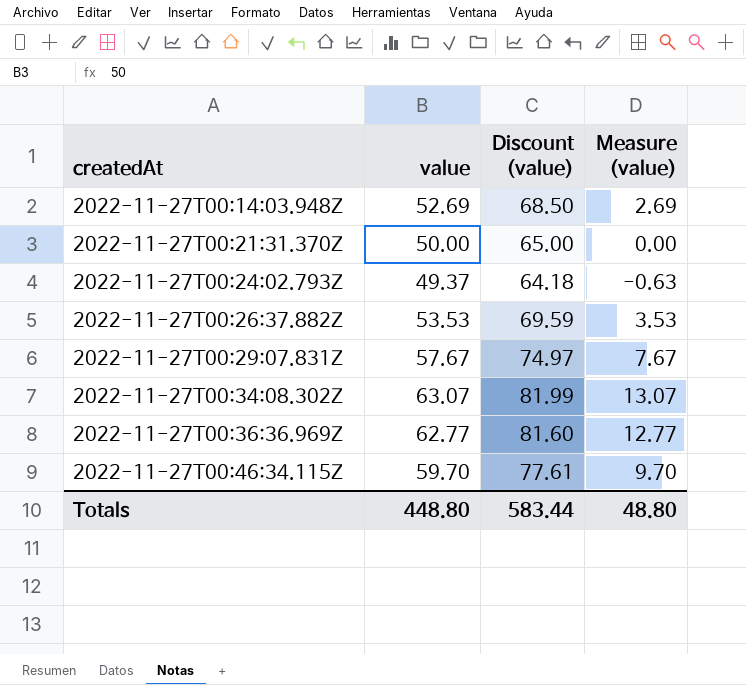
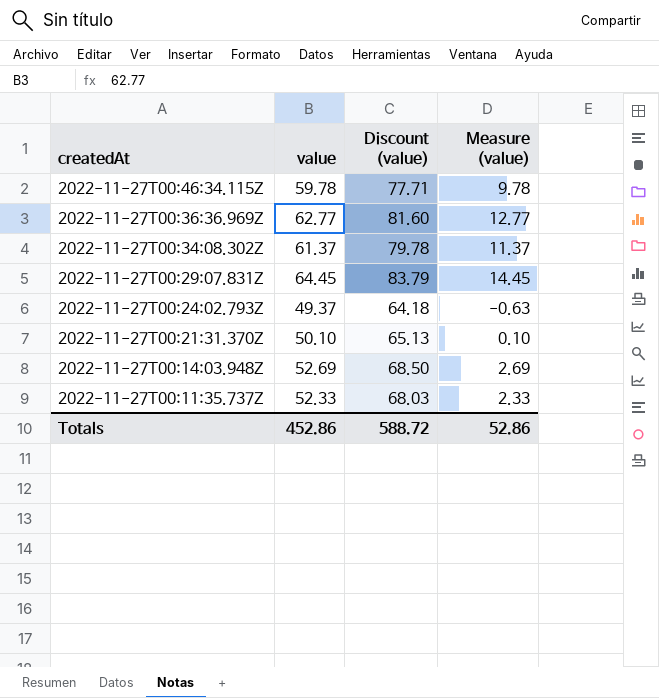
row order: createdAt ascending -> createdAt descending
row 2022-11-27T00:26:37.882Z: 53.53 | 69.59 | 3.53 -> none
2022-11-27T00:46:34.115Z | value: 59.70 -> 59.78
2022-11-27T00:46:34.115Z | Discount (value): 77.61 -> 77.71
2022-11-27T00:46:34.115Z | Measure (value): 9.70 -> 9.78
2022-11-27T00:34:08.302Z | value: 63.07 -> 61.37
2022-11-27T00:34:08.302Z | Discount (value): 81.99 -> 79.78
2022-11-27T00:34:08.302Z | Measure (value): 13.07 -> 11.37
2022-11-27T00:29:07.831Z | value: 57.67 -> 64.45
2022-11-27T00:29:07.831Z | Discount (value): 74.97 -> 83.79
2022-11-27T00:29:07.831Z | Measure (value): 7.67 -> 14.45
2022-11-27T00:21:31.370Z | value: 50.00 -> 50.10
2022-11-27T00:21:31.370Z | Discount (value): 65.00 -> 65.13
2022-11-27T00:21:31.370Z | Measure (value): 0.00 -> 0.10
row 2022-11-27T00:11:35.737Z: none -> 52.33 | 68.03 | 2.33
Totals | value: 448.80 -> 452.86
Totals | Discount (value): 583.44 -> 588.72
Totals | Measure (value): 48.80 -> 52.86

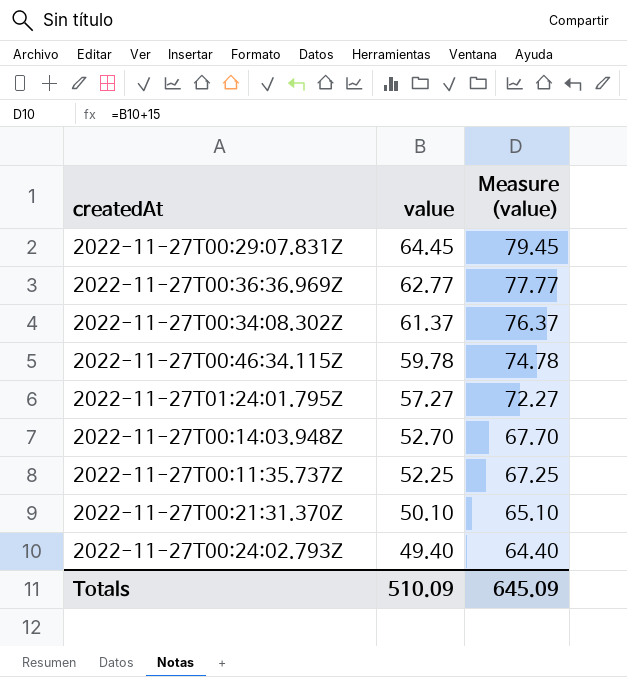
row order: createdAt descending -> value descending
column Discount (value) | formula: [value] * 1.3 -> none
column Measure (value) | formula: [value] - 50 -> [value] + 15
row 2022-11-27T01:24:01.795Z: none -> 57.27 | 72.27
2022-11-27T00:14:03.948Z | value: 52.69 -> 52.70
2022-11-27T00:11:35.737Z | value: 52.33 -> 52.25
2022-11-27T00:24:02.793Z | value: 49.37 -> 49.40
Totals | value: 452.86 -> 510.09
Totals | Measure (value): 52.86 -> 645.09

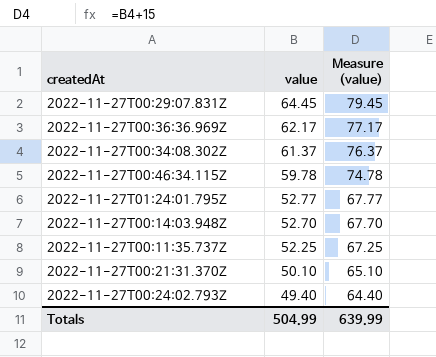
2022-11-27T00:36:36.969Z | value: 62.77 -> 62.17
2022-11-27T00:36:36.969Z | Measure (value): 77.77 -> 77.17
2022-11-27T01:24:01.795Z | value: 57.27 -> 52.77
2022-11-27T01:24:01.795Z | Measure (value): 72.27 -> 67.77
Totals | value: 510.09 -> 504.99
Totals | Measure (value): 645.09 -> 639.99

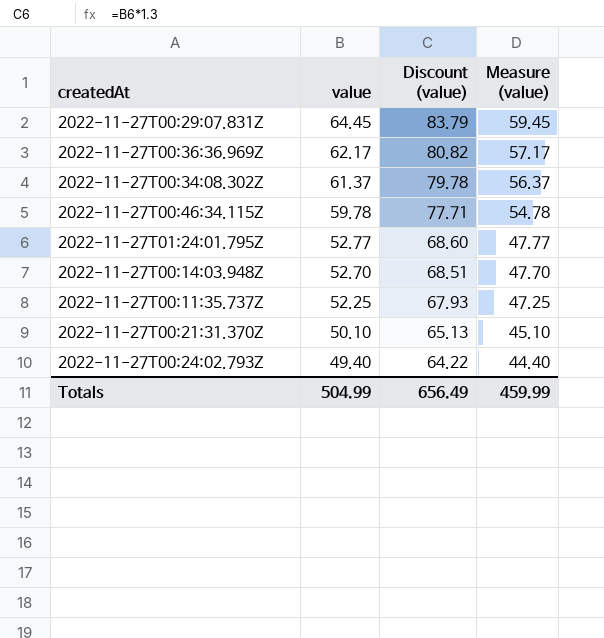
column Discount (value) | formula: none -> [value] * 1.3
column Measure (value) | formula: [value] + 15 -> [value] - 5
Totals | Measure (value): 639.99 -> 459.99

